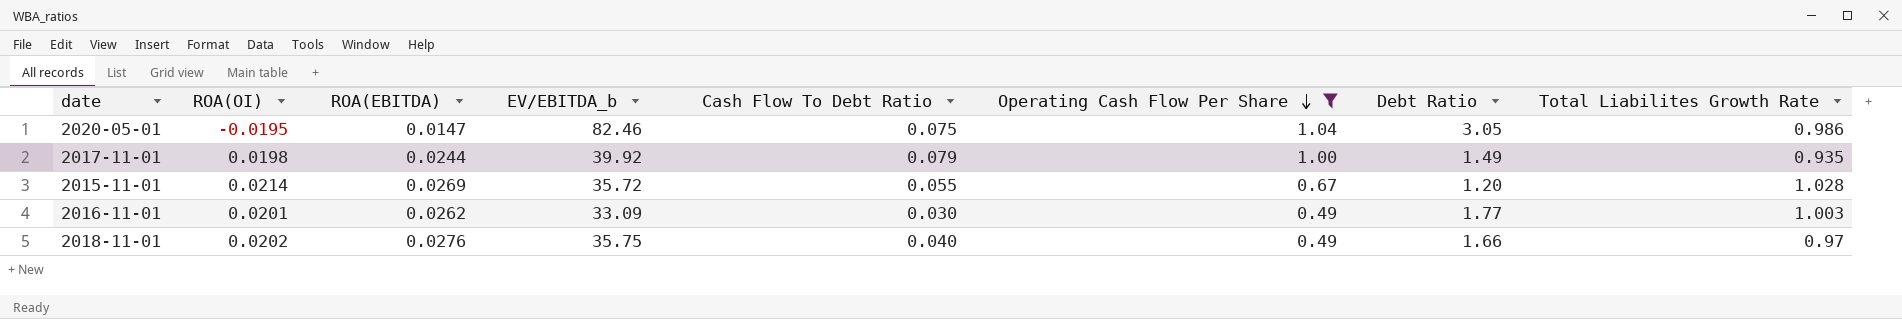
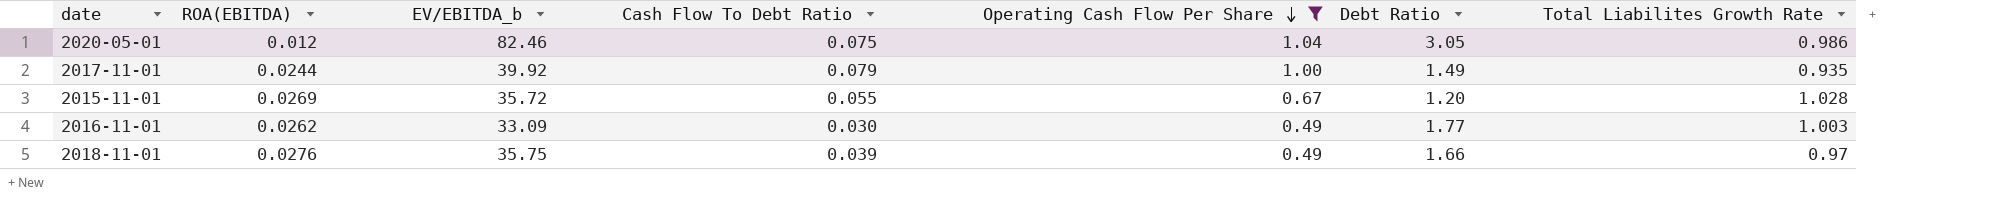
column ROA(OI) | position: 2 -> none
2020-05-01 | ROA(EBITDA): 0.0147 -> 0.012
2018-11-01 | Cash Flow To Debt Ratio: 0.040 -> 0.039

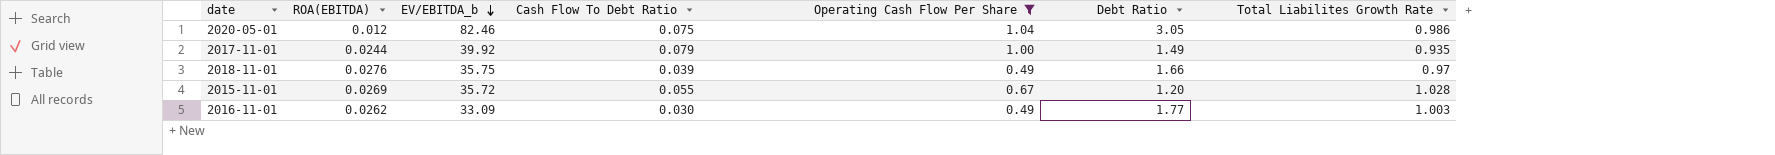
row order: Operating Cash Flow Per Share descending -> EV/EBITDA_b descending

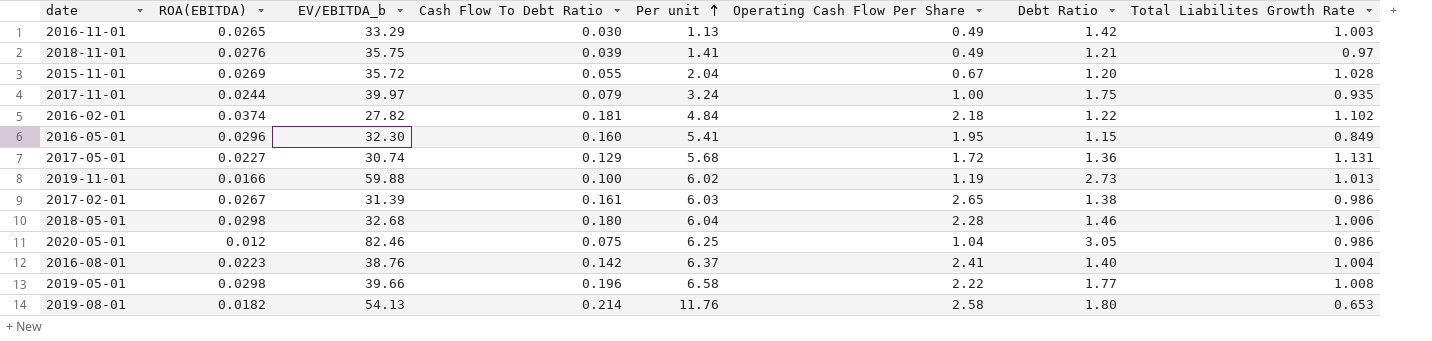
filter: Operating Cash Flow Per Share <= 1.04 -> none
row order: EV/EBITDA_b descending -> Per unit ascending
column Per unit | formula: none -> [Cash Flow To Debt Ratio] / [ROA(EBITDA)]
2016-11-01 | ROA(EBITDA): 0.0262 -> 0.0265
2016-11-01 | EV/EBITDA_b: 33.09 -> 33.29
2016-11-01 | Debt Ratio: 1.77 -> 1.42
2018-11-01 | Debt Ratio: 1.66 -> 1.21
2017-11-01 | EV/EBITDA_b: 39.92 -> 39.97
2017-11-01 | Debt Ratio: 1.49 -> 1.75

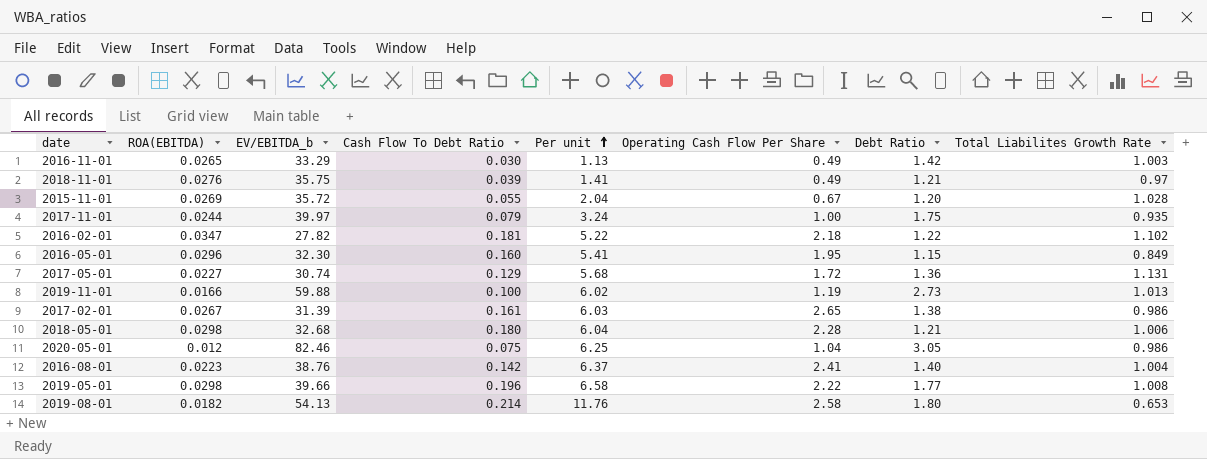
2016-02-01 | ROA(EBITDA): 0.0374 -> 0.0347
2016-02-01 | Per unit: 4.84 -> 5.22
2018-05-01 | Debt Ratio: 1.46 -> 1.21

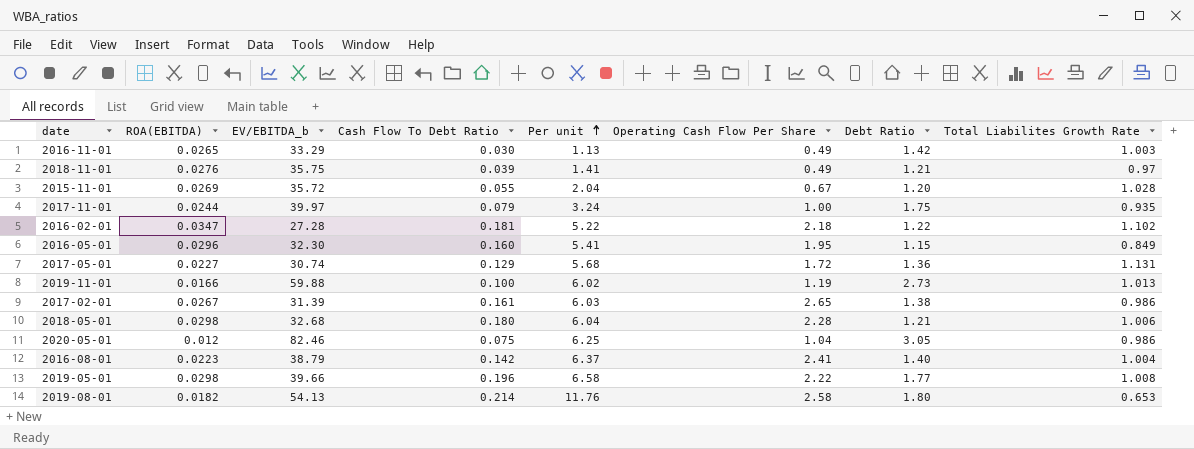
2016-02-01 | EV/EBITDA_b: 27.82 -> 27.28
2016-08-01 | EV/EBITDA_b: 38.76 -> 38.79

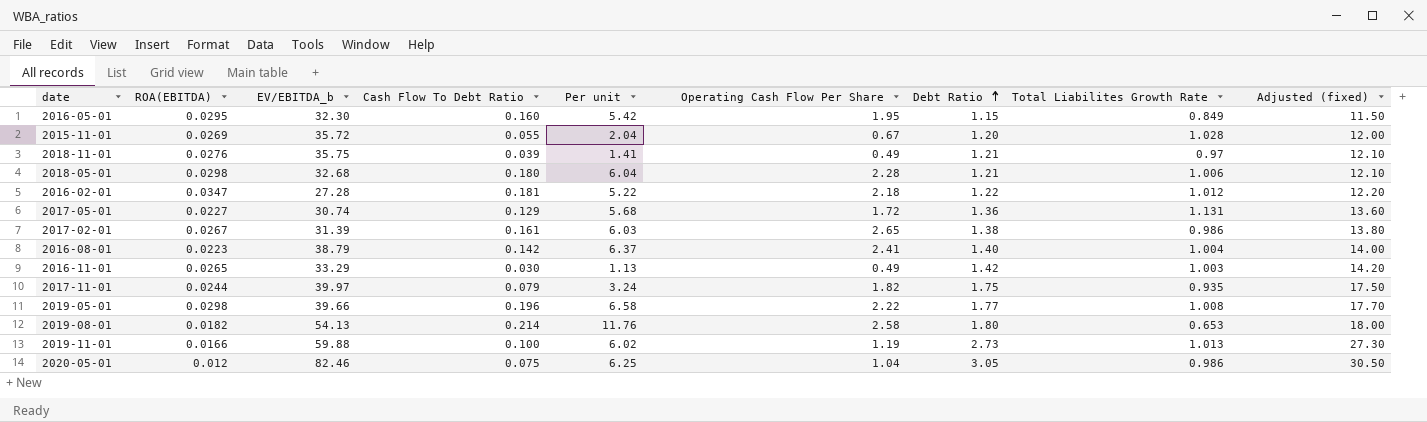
row order: Per unit ascending -> Debt Ratio ascending
column Adjusted (fixed) | formula: none -> [Debt Ratio] * 10
2016-05-01 | ROA(EBITDA): 0.0296 -> 0.0295
2016-05-01 | Per unit: 5.41 -> 5.42
2016-02-01 | Total Liabilites Growth Rate: 1.102 -> 1.012
2017-11-01 | Operating Cash Flow Per Share: 1.00 -> 1.82

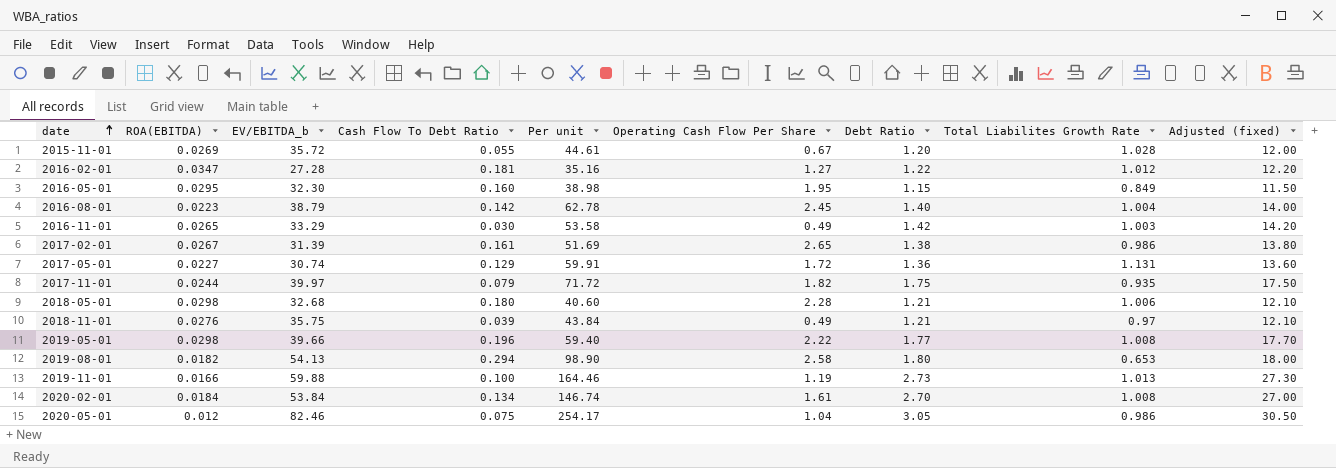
row order: Debt Ratio ascending -> date ascending
column Per unit | formula: [Cash Flow To Debt Ratio] / [ROA(EBITDA)] -> [Debt Ratio] / [ROA(EBITDA)]
2016-02-01 | Operating Cash Flow Per Share: 2.18 -> 1.27
2016-08-01 | Operating Cash Flow Per Share: 2.41 -> 2.45
2019-08-01 | Cash Flow To Debt Ratio: 0.214 -> 0.294
row 2020-02-01: none -> 0.0184 | 53.84 | 0.134 | 146.74 | 1.61 | 2.70 | 1.008 | 27.00

